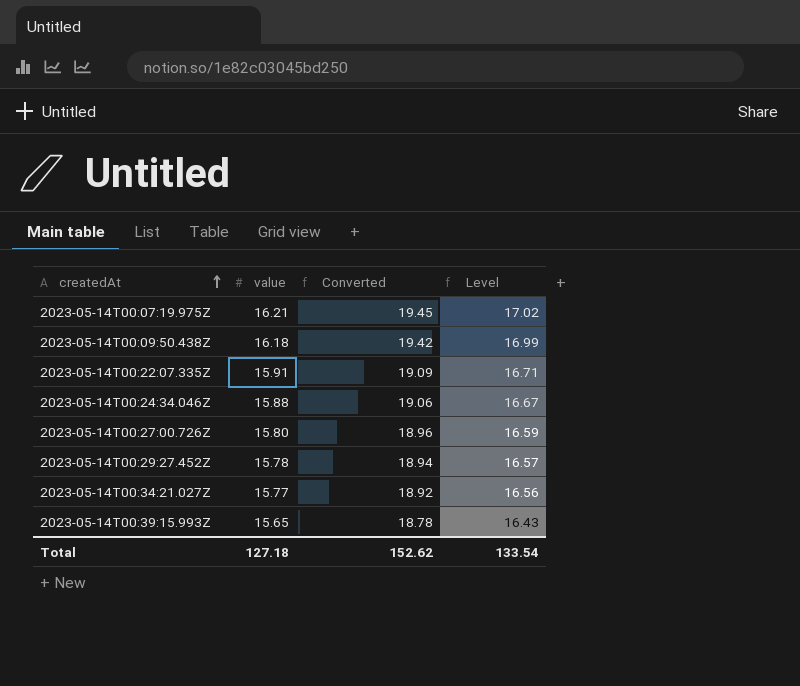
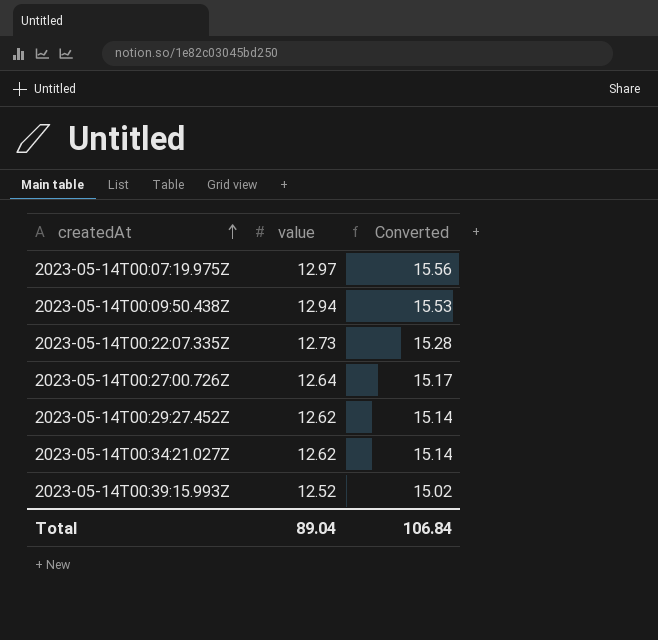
column Level | formula: [value] * 1.05 -> none
row 2023-05-14T00:24:34.046Z: 15.88 | 19.06 | 16.67 -> none
2023-05-14T00:07:19.975Z | value: 16.21 -> 12.97
2023-05-14T00:07:19.975Z | Converted: 19.45 -> 15.56
2023-05-14T00:09:50.438Z | value: 16.18 -> 12.94
2023-05-14T00:09:50.438Z | Converted: 19.42 -> 15.53
2023-05-14T00:22:07.335Z | value: 15.91 -> 12.73
2023-05-14T00:22:07.335Z | Converted: 19.09 -> 15.28
2023-05-14T00:27:00.726Z | value: 15.80 -> 12.64
2023-05-14T00:27:00.726Z | Converted: 18.96 -> 15.17
2023-05-14T00:29:27.452Z | value: 15.78 -> 12.62
2023-05-14T00:29:27.452Z | Converted: 18.94 -> 15.14
2023-05-14T00:34:21.027Z | value: 15.77 -> 12.62
2023-05-14T00:34:21.027Z | Converted: 18.92 -> 15.14
2023-05-14T00:39:15.993Z | value: 15.65 -> 12.52
2023-05-14T00:39:15.993Z | Converted: 18.78 -> 15.02
Total | value: 127.18 -> 89.04
Total | Converted: 152.62 -> 106.84

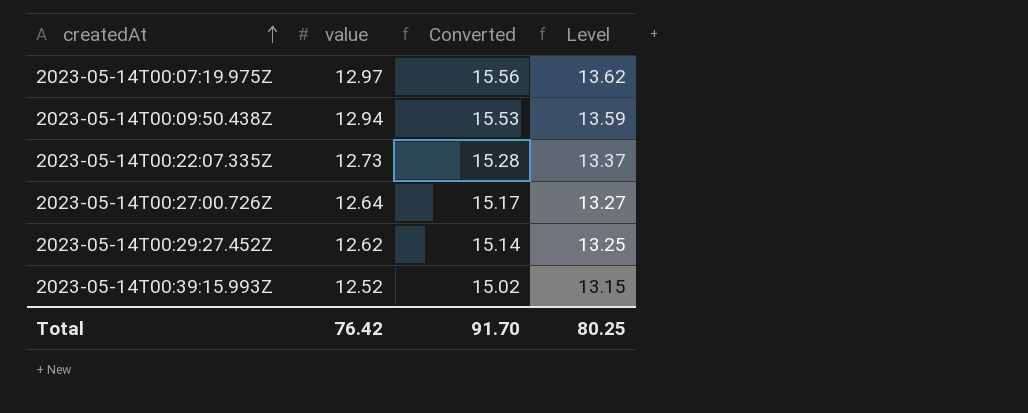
column Level | formula: none -> [value] * 1.05
row 2023-05-14T00:34:21.027Z: 12.62 | 15.14 -> none
Total | value: 89.04 -> 76.42
Total | Converted: 106.84 -> 91.70

